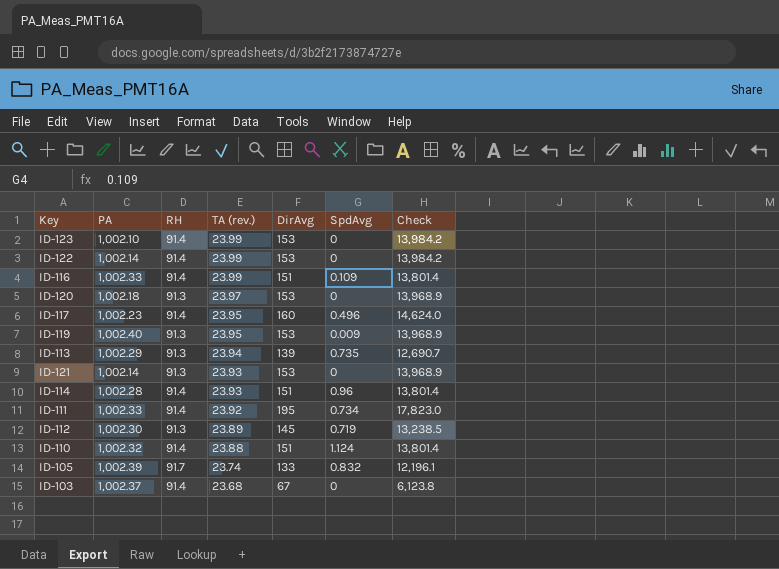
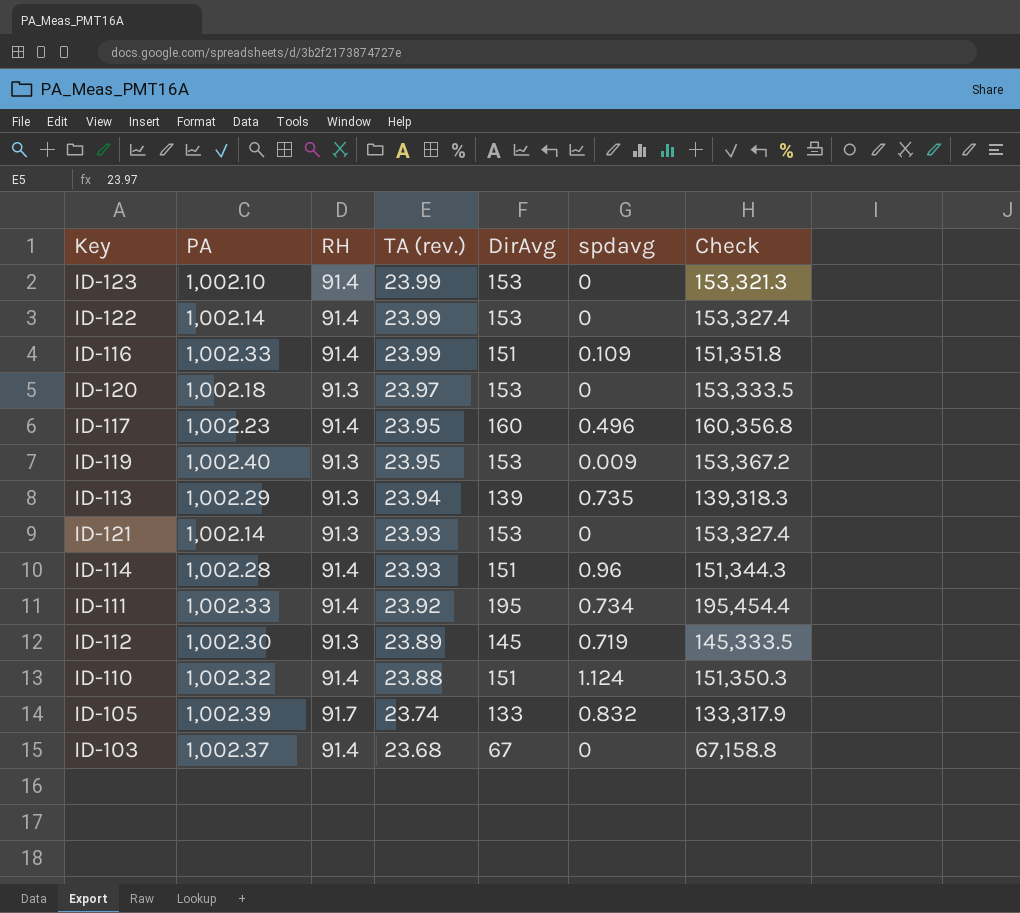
column name: SpdAvg -> spdavg
column Check | formula: [RH] * [DirAvg] -> [PA] * [DirAvg]

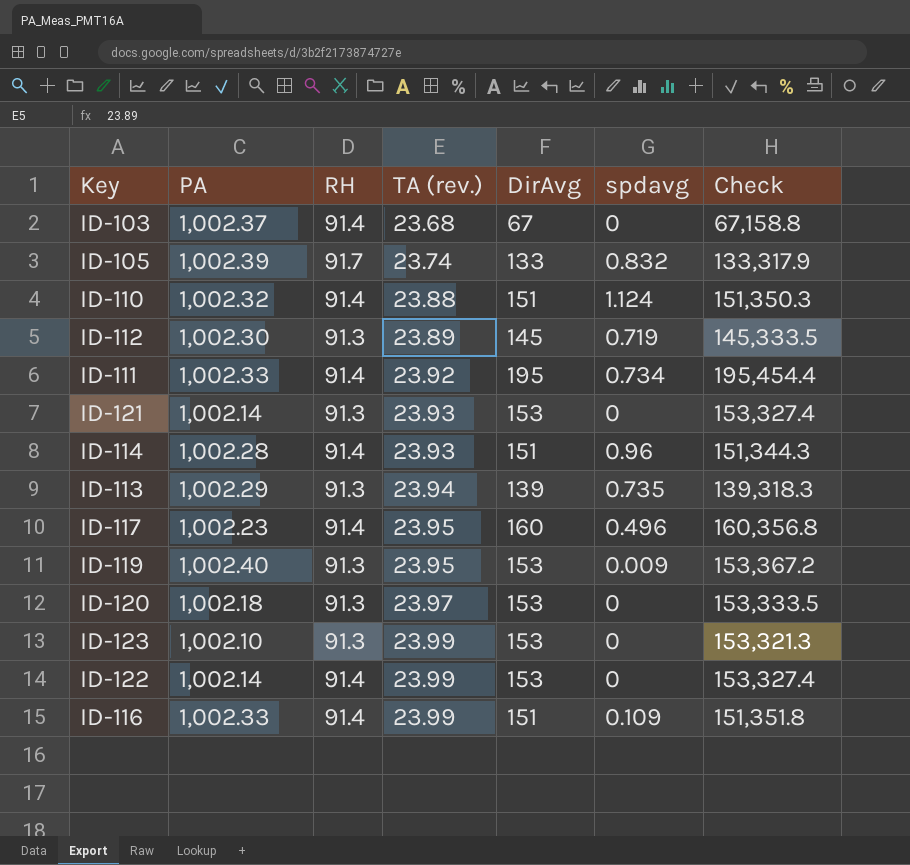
row order: TA (rev.) descending -> TA (rev.) ascending
ID-123 | RH: 91.4 -> 91.3

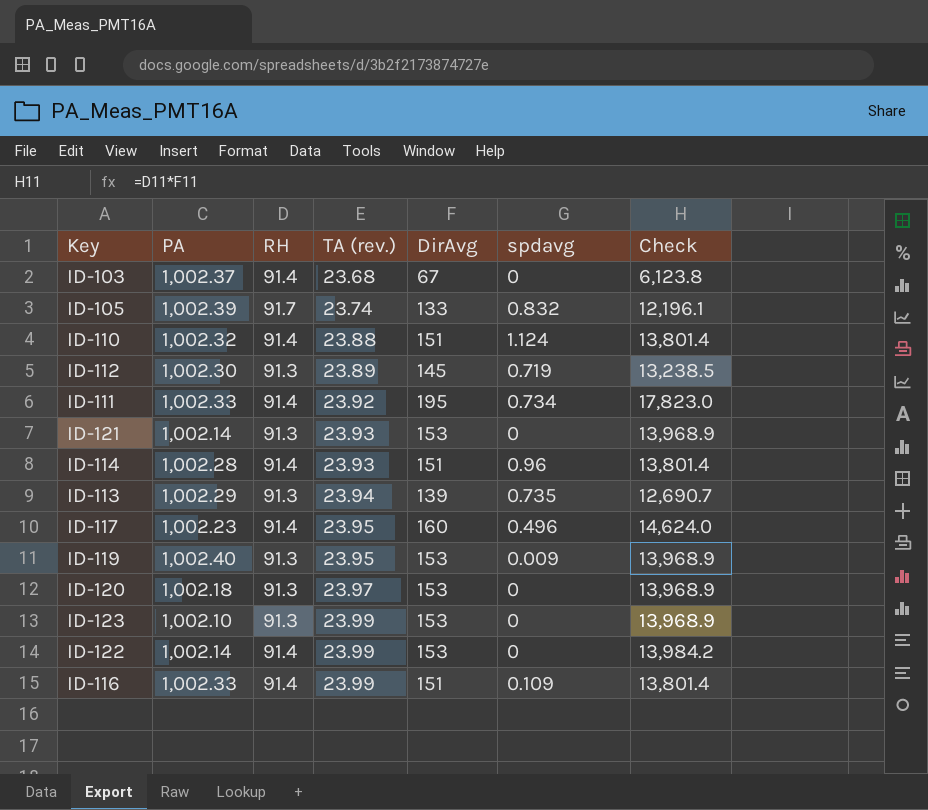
column Check | formula: [PA] * [DirAvg] -> [RH] * [DirAvg]

